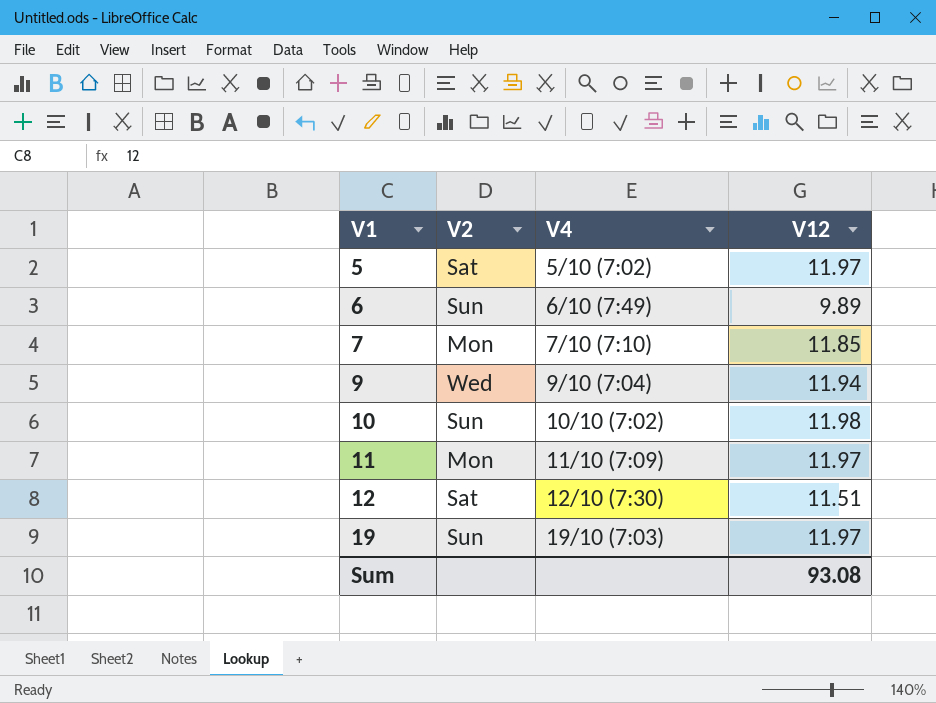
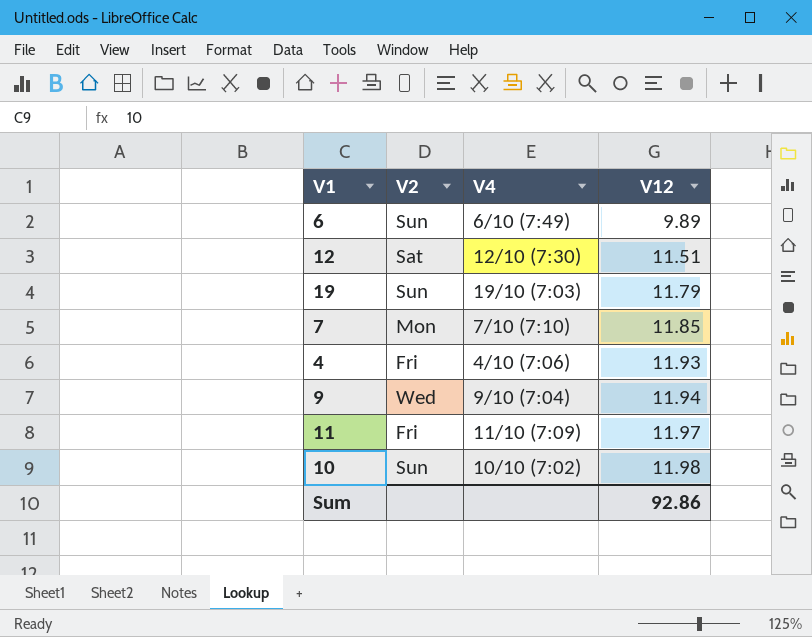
row order: V1 ascending -> V12 ascending
row 5: Sat | 5/10 (7:02) | 11.97 -> none
19 | V12: 11.97 -> 11.79
row 4: none -> Fri | 4/10 (7:06) | 11.93
11 | V2: Mon -> Fri
Sum | V12: 93.08 -> 92.86

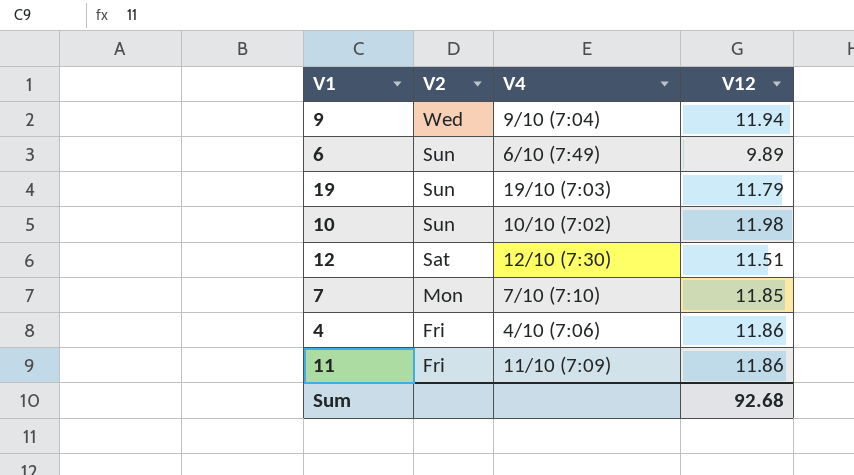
row order: V12 ascending -> V2 descending
4 | V12: 11.93 -> 11.86
11 | V12: 11.97 -> 11.86
Sum | V12: 92.86 -> 92.68

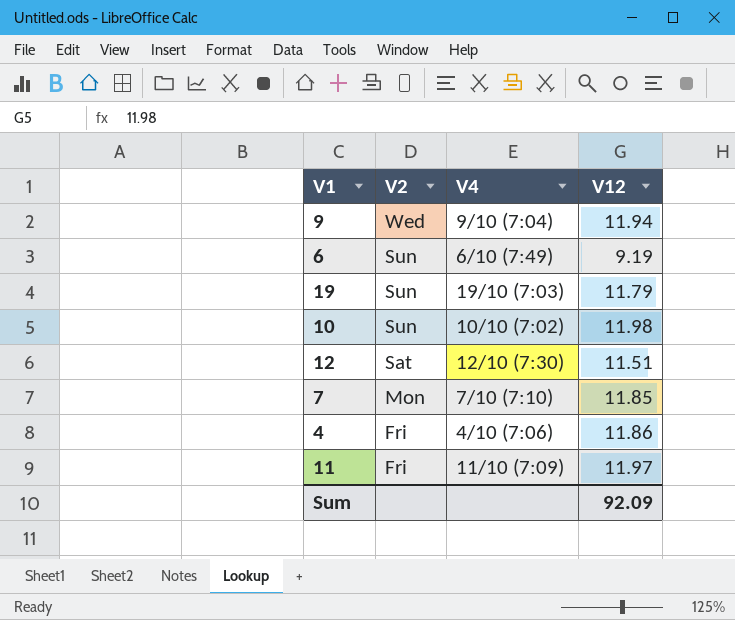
6 | V12: 9.89 -> 9.19
11 | V12: 11.86 -> 11.97
Sum | V12: 92.68 -> 92.09

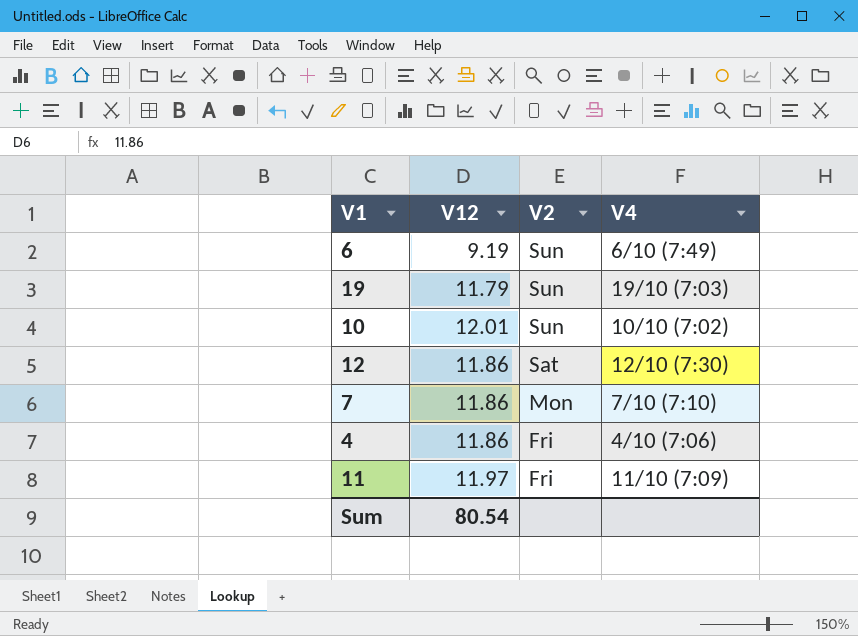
column V12 | position: 4 -> 2
row 9: Wed | 9/10 (7:04) | 11.94 -> none
10 | V12: 11.98 -> 12.01
12 | V12: 11.51 -> 11.86
7 | V12: 11.85 -> 11.86
Sum | V12: 92.09 -> 80.54

